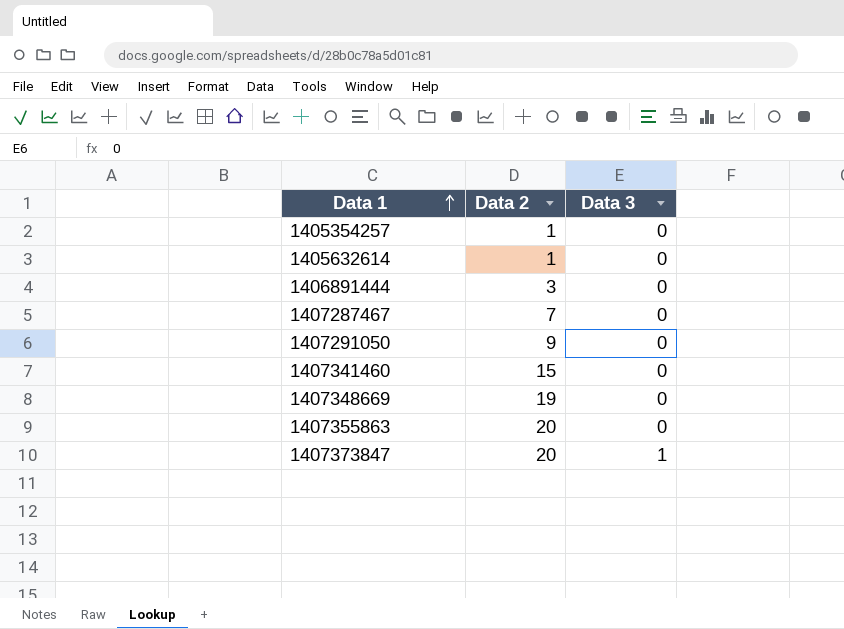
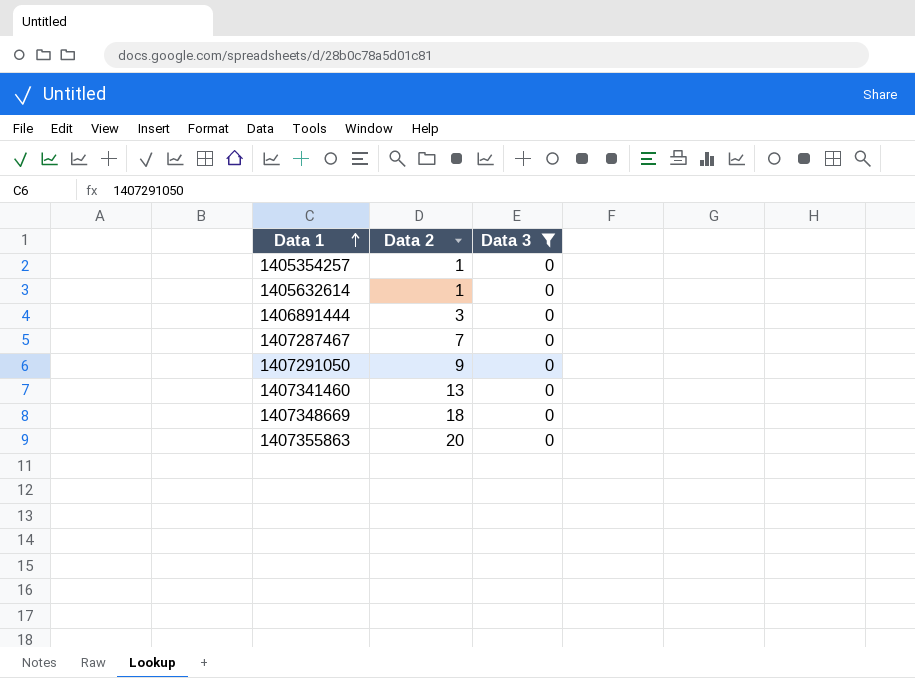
filter: none -> Data 3 = 0
1407341460 | Data 2: 15 -> 13
1407348669 | Data 2: 19 -> 18

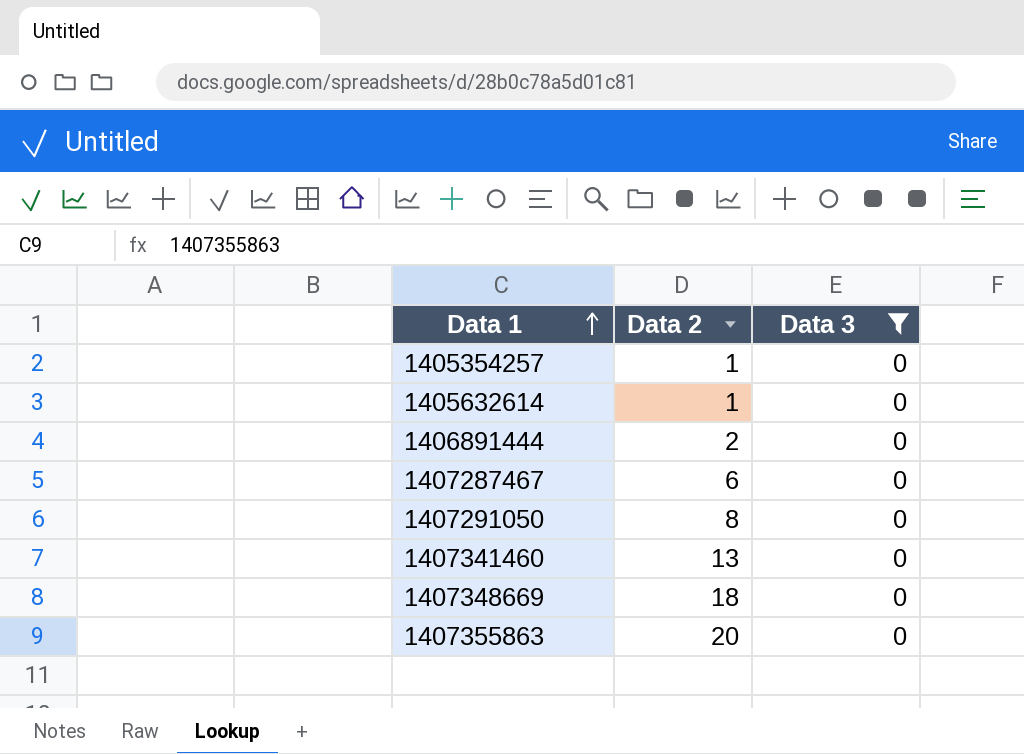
1406891444 | Data 2: 3 -> 2
1407287467 | Data 2: 7 -> 6
1407291050 | Data 2: 9 -> 8

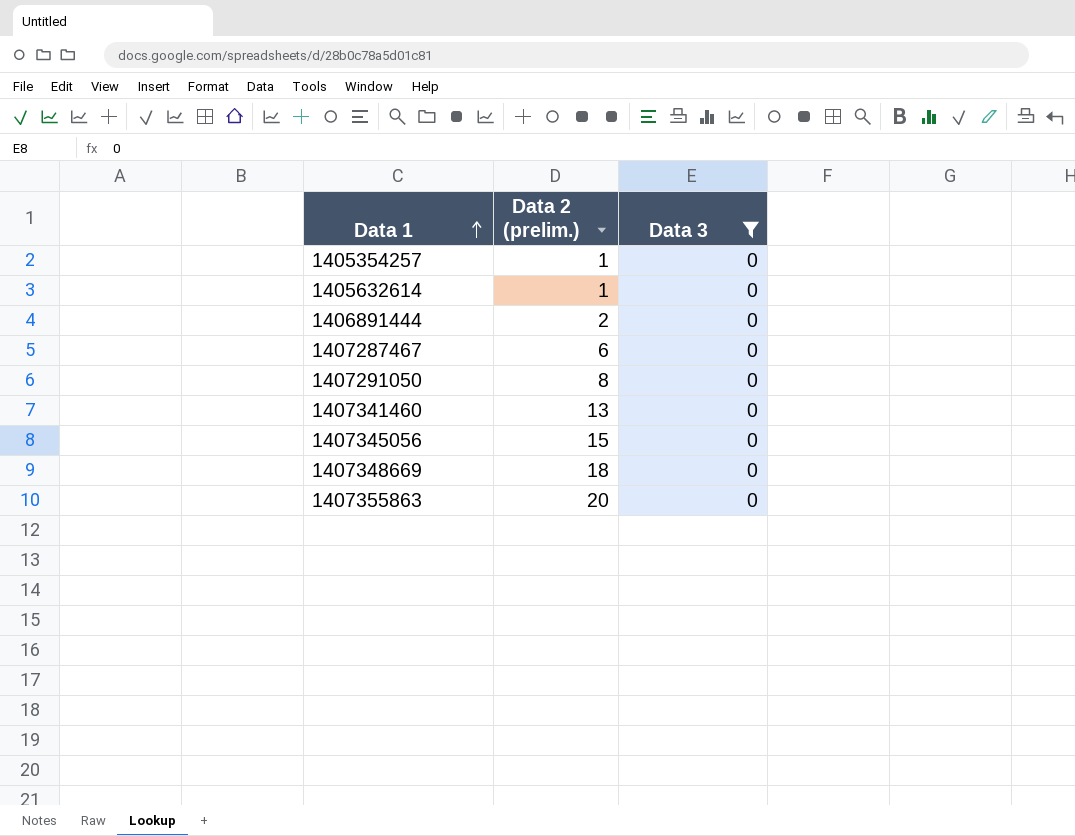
column name: Data 2 -> Data 2 (prelim.)
row 1407345056: none -> 15 | 0

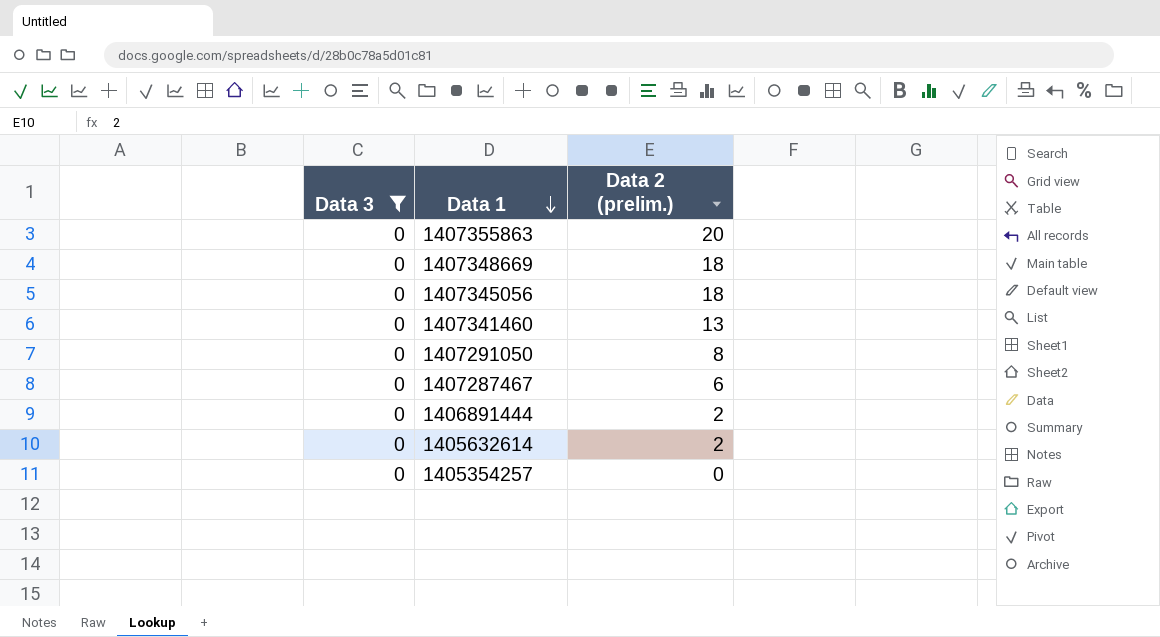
row order: Data 1 ascending -> Data 1 descending
column Data 3 | position: 3 -> 1
1407345056 | Data 2 (prelim.): 15 -> 18
1405632614 | Data 2 (prelim.): 1 -> 2
1405354257 | Data 2 (prelim.): 1 -> 0

